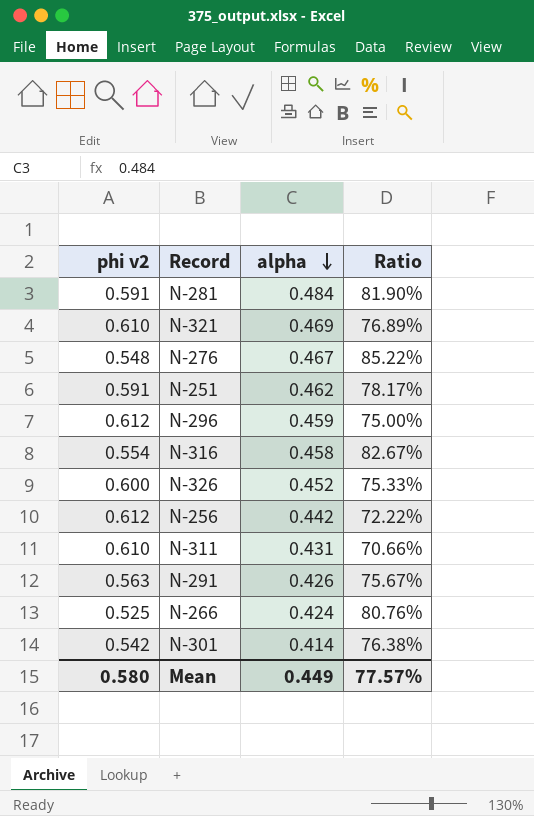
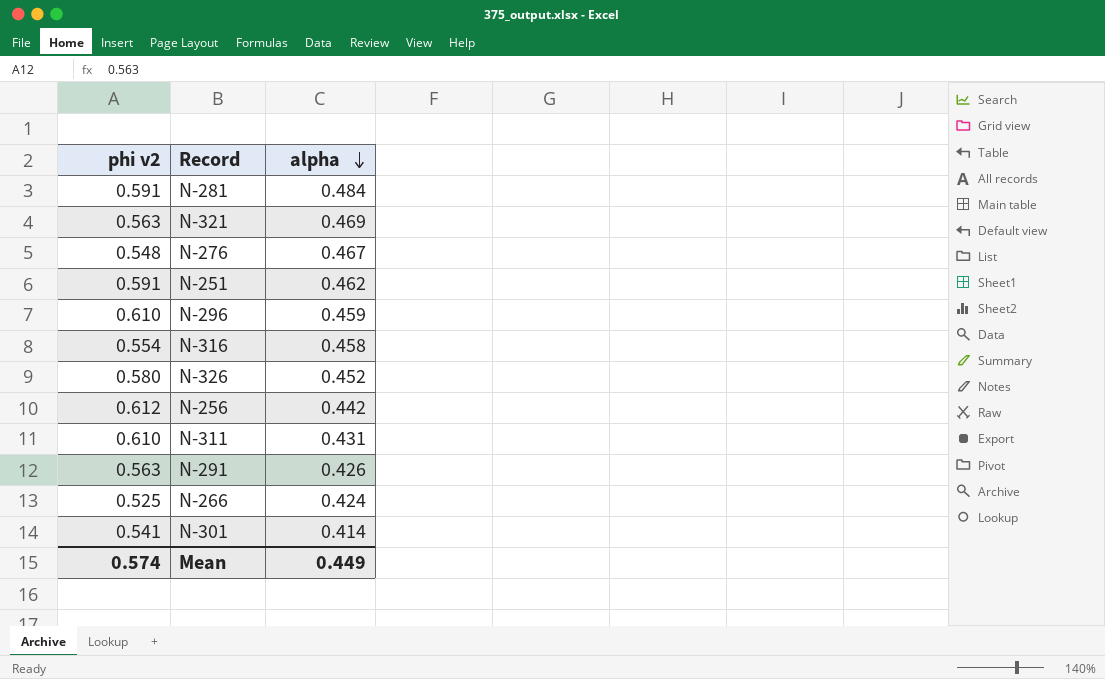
column Ratio | formula: [alpha] / [phi v2] -> none
N-321 | phi v2: 0.610 -> 0.563
N-296 | phi v2: 0.612 -> 0.610
N-326 | phi v2: 0.600 -> 0.580
N-301 | phi v2: 0.542 -> 0.541
Mean | phi v2: 0.580 -> 0.574

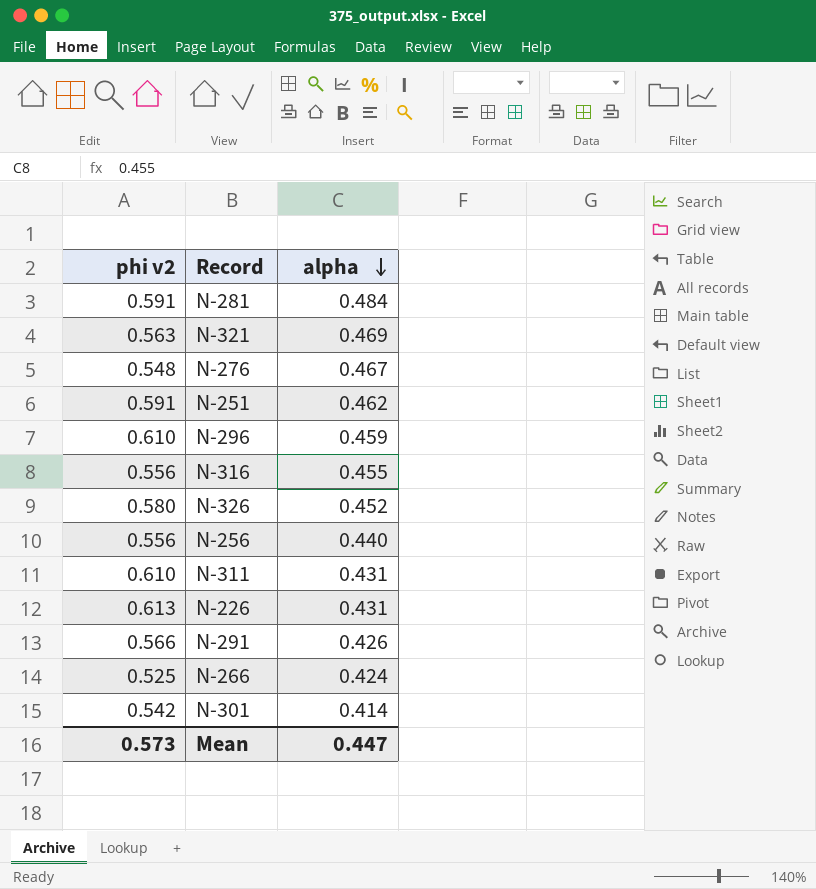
N-316 | phi v2: 0.554 -> 0.556
N-316 | alpha: 0.458 -> 0.455
N-256 | phi v2: 0.612 -> 0.556
N-256 | alpha: 0.442 -> 0.440
row N-226: none -> 0.613 | 0.431
N-291 | phi v2: 0.563 -> 0.566
N-301 | phi v2: 0.541 -> 0.542
Mean | phi v2: 0.574 -> 0.573
Mean | alpha: 0.449 -> 0.447

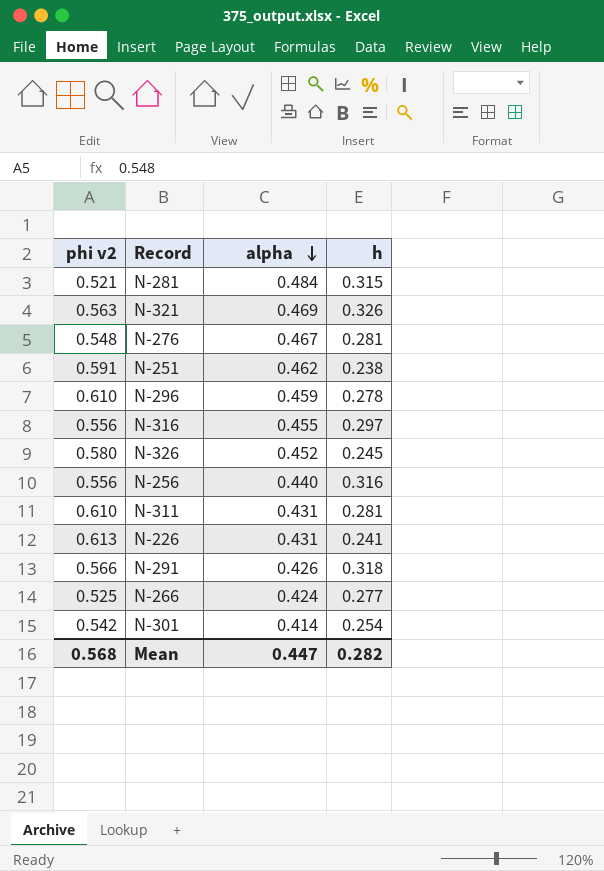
column h | position: none -> 4
N-281 | phi v2: 0.591 -> 0.521
Mean | phi v2: 0.573 -> 0.568

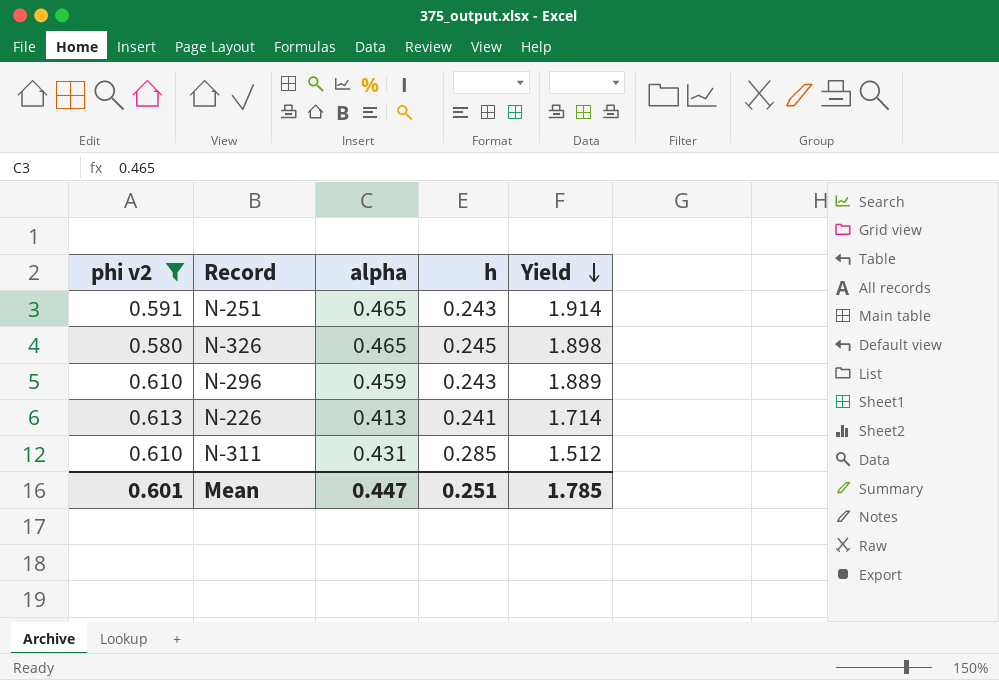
filter: none -> phi v2 >= 0.580
row order: alpha descending -> Yield descending
column Yield | formula: none -> [alpha] / [h]
N-251 | alpha: 0.462 -> 0.465
N-251 | h: 0.238 -> 0.243
N-326 | alpha: 0.452 -> 0.465
N-296 | h: 0.278 -> 0.243
N-226 | alpha: 0.431 -> 0.413
N-311 | h: 0.281 -> 0.285
Mean | phi v2: 0.568 -> 0.601
Mean | h: 0.282 -> 0.251

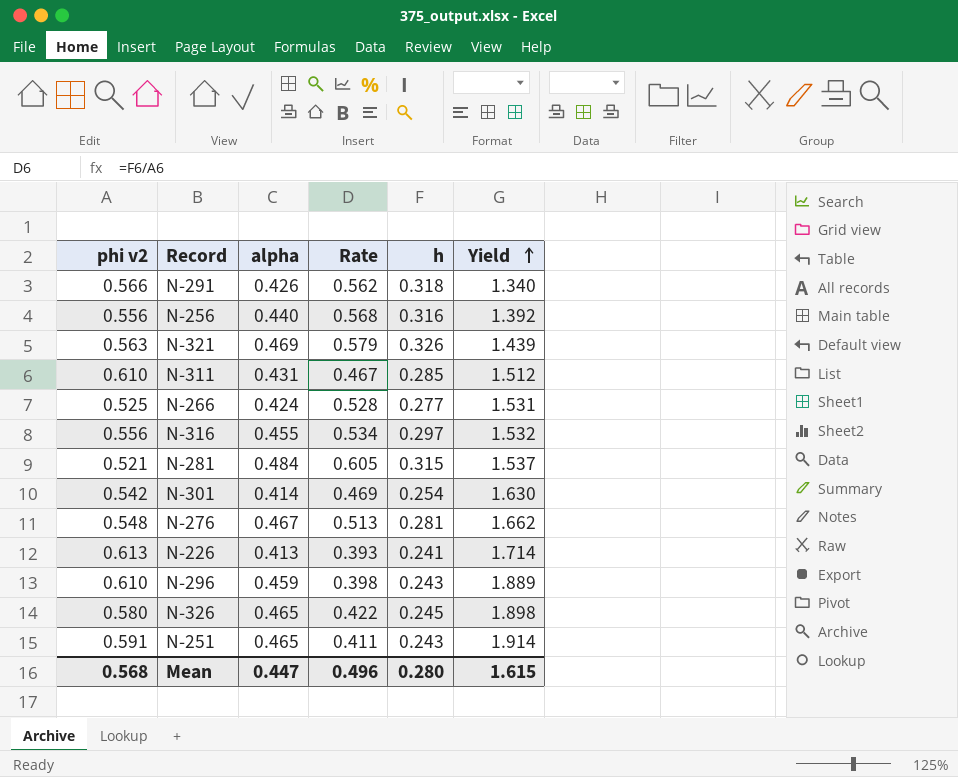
filter: phi v2 >= 0.580 -> none
row order: Yield descending -> Yield ascending
column Rate | formula: none -> [h] / [phi v2]
Mean | phi v2: 0.601 -> 0.568
Mean | h: 0.251 -> 0.280
Mean | Yield: 1.785 -> 1.615

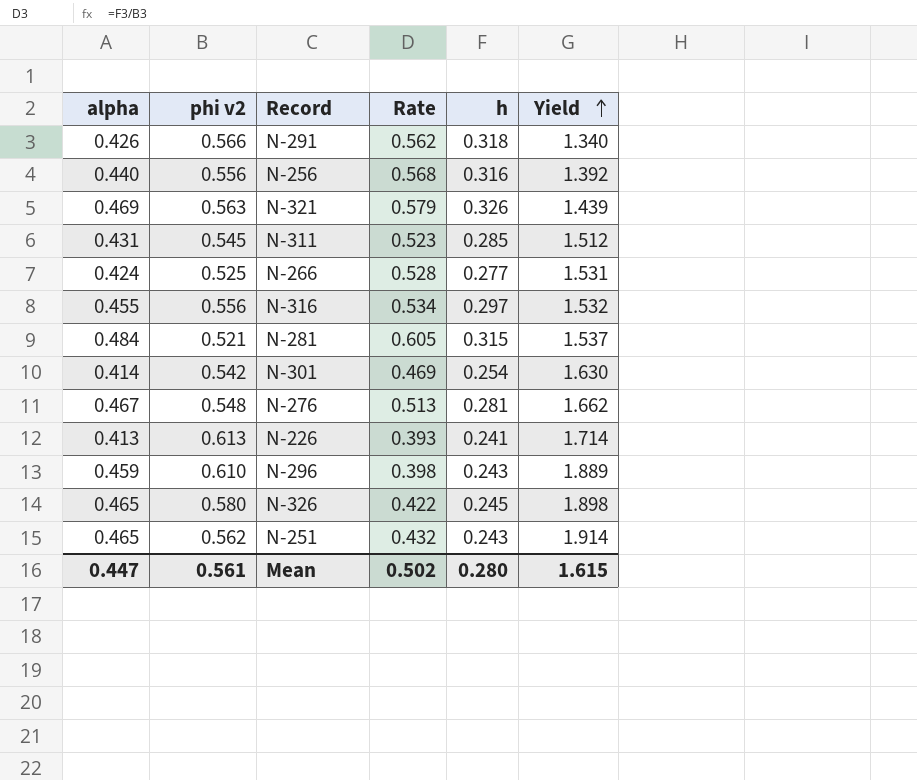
column alpha | position: 3 -> 1
N-311 | phi v2: 0.610 -> 0.545
N-311 | Rate: 0.467 -> 0.523
N-251 | phi v2: 0.591 -> 0.562
N-251 | Rate: 0.411 -> 0.432
Mean | phi v2: 0.568 -> 0.561
Mean | Rate: 0.496 -> 0.502

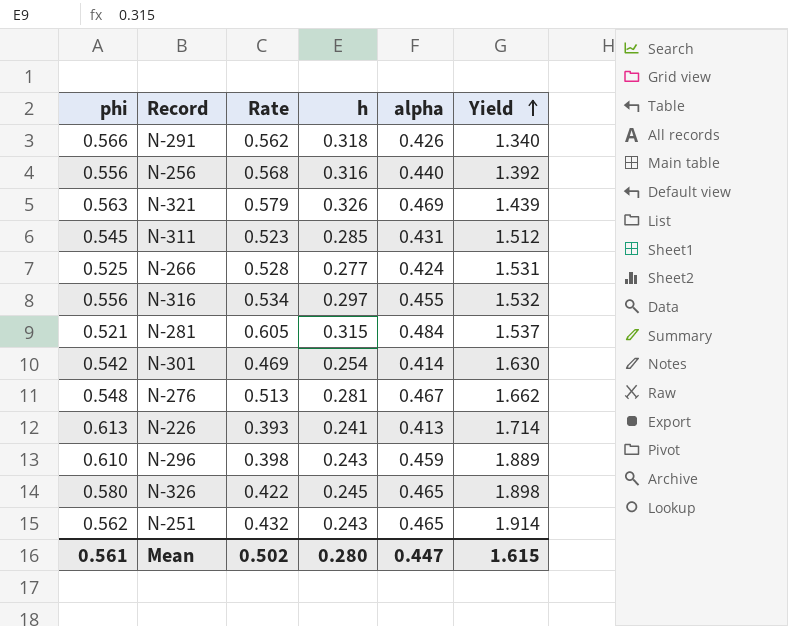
column name: phi v2 -> phi
column alpha | position: 1 -> 5

